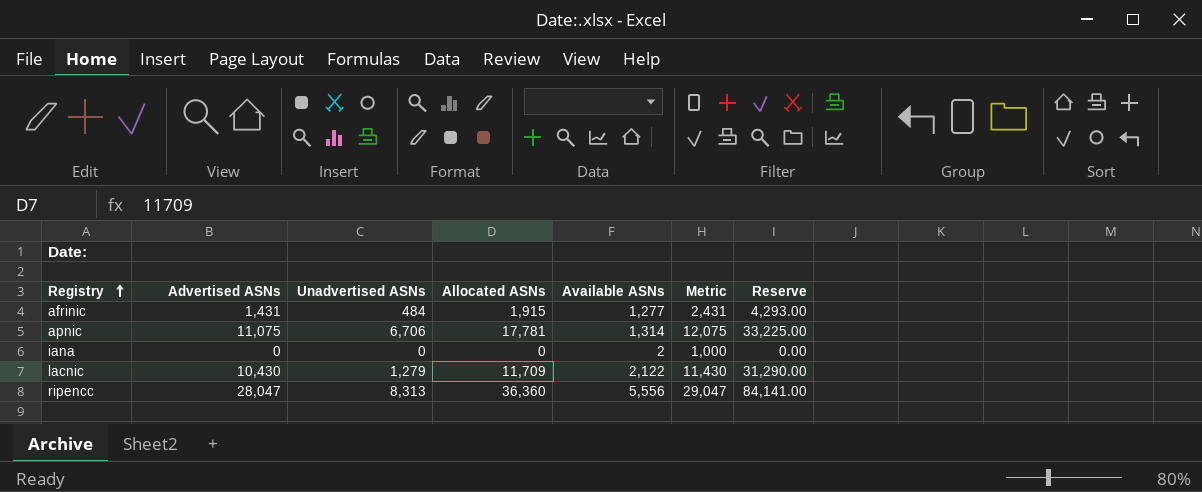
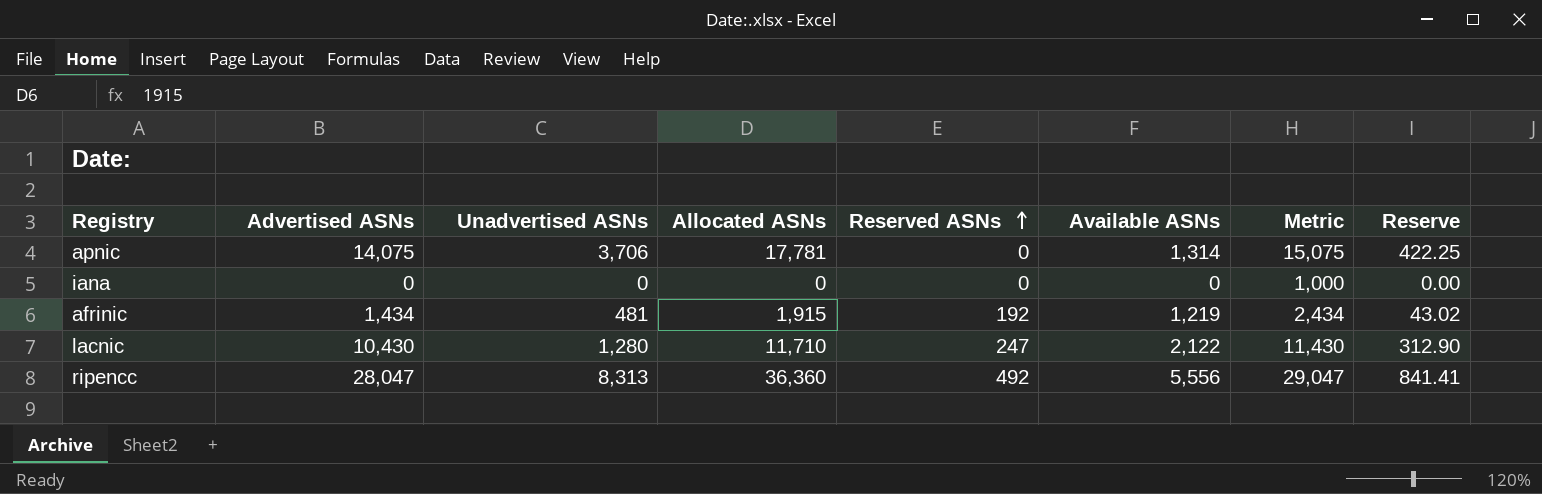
row order: Registry ascending -> Reserved ASNs ascending
column Reserved ASNs | position: none -> 5
column Reserve | formula: [Advertised ASNs] * 3 -> [Advertised ASNs] * 0.03
apnic | Advertised ASNs: 11,075 -> 14,075
apnic | Unadvertised ASNs: 6,706 -> 3,706
apnic | Metric: 12,075 -> 15,075
iana | Available ASNs: 2 -> 0
afrinic | Advertised ASNs: 1,431 -> 1,434
afrinic | Unadvertised ASNs: 484 -> 481
afrinic | Available ASNs: 1,277 -> 1,219
afrinic | Metric: 2,431 -> 2,434
lacnic | Unadvertised ASNs: 1,279 -> 1,280
lacnic | Allocated ASNs: 11,709 -> 11,710

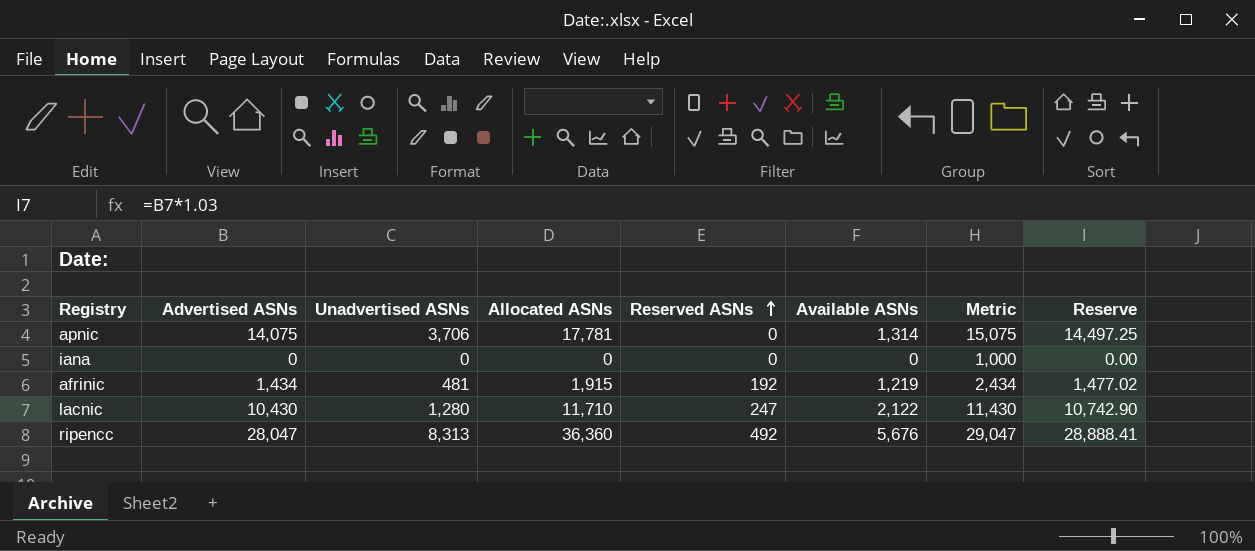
column Reserve | formula: [Advertised ASNs] * 0.03 -> [Advertised ASNs] * 1.03
ripencc | Available ASNs: 5,556 -> 5,676

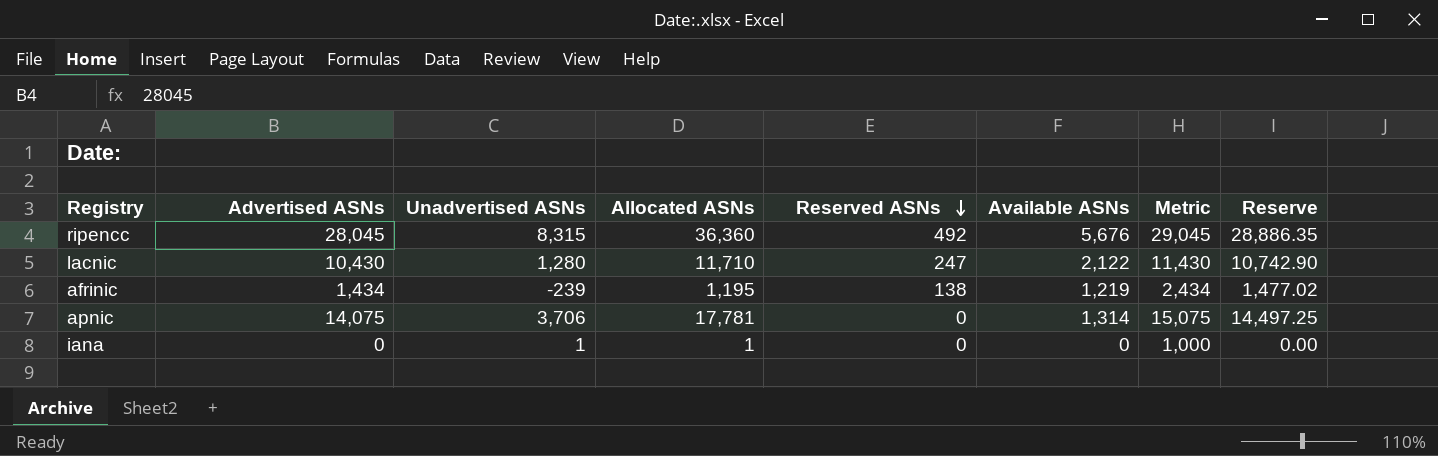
row order: Reserved ASNs ascending -> Reserved ASNs descending
ripencc | Advertised ASNs: 28,047 -> 28,045
ripencc | Unadvertised ASNs: 8,313 -> 8,315
ripencc | Metric: 29,047 -> 29,045
ripencc | Reserve: 28,888.41 -> 28,886.35
afrinic | Unadvertised ASNs: 481 -> -239
afrinic | Allocated ASNs: 1,915 -> 1,195
afrinic | Reserved ASNs: 192 -> 138
iana | Unadvertised ASNs: 0 -> 1
iana | Allocated ASNs: 0 -> 1

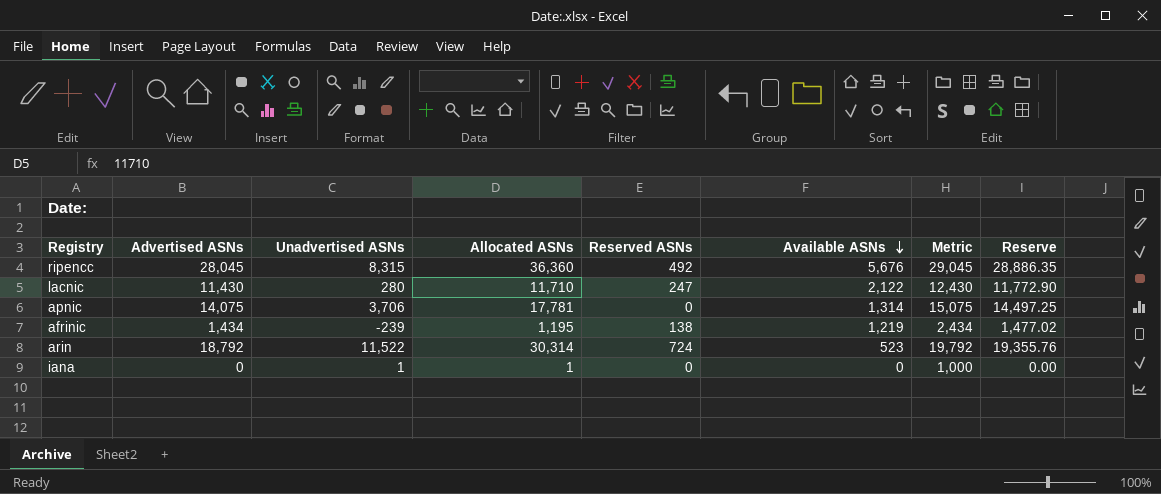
row order: Reserved ASNs descending -> Available ASNs descending
lacnic | Advertised ASNs: 10,430 -> 11,430
lacnic | Unadvertised ASNs: 1,280 -> 280
lacnic | Metric: 11,430 -> 12,430
lacnic | Reserve: 10,742.90 -> 11,772.90
row arin: none -> 18,792 | 11,522 | 30,314 | 724 | 523 | 19,792 | 19,355.76

